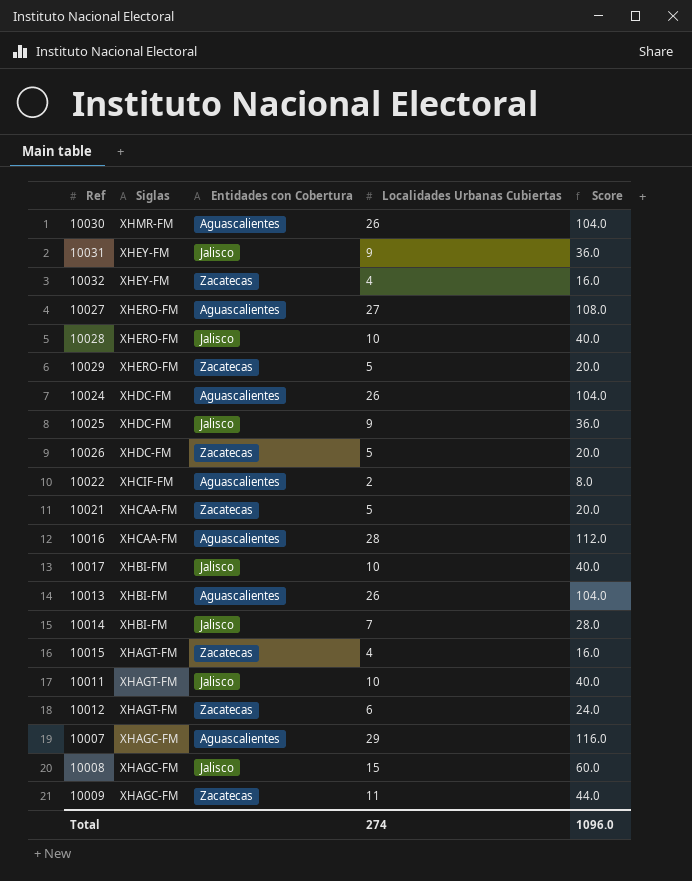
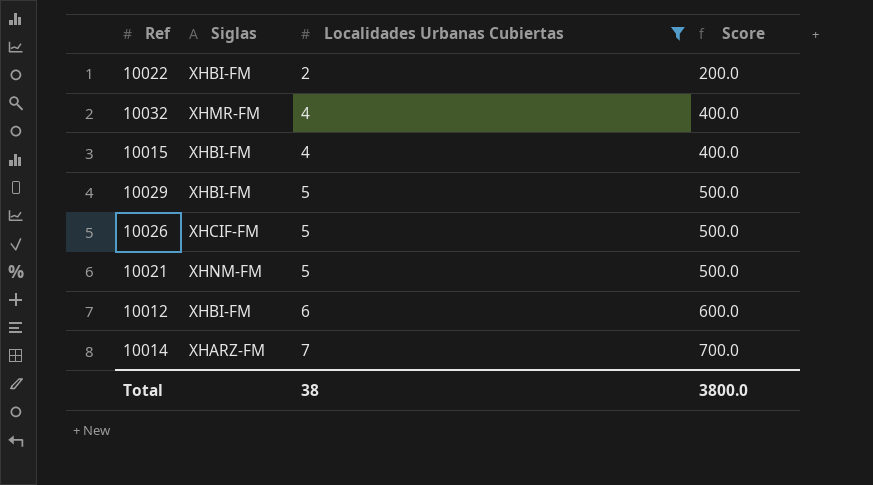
filter: none -> Localidades Urbanas Cubiertas <= 7
row order: Siglas descending -> Localidades Urbanas Cubiertas ascending
column Entidades con Cobertura | position: 3 -> none
column Score | formula: [Localidades Urbanas Cubiertas] * 4 -> [Localidades Urbanas Cubiertas] * 100
10022 | Siglas: XHCIF-FM -> XHBI-FM
10032 | Siglas: XHEY-FM -> XHMR-FM
10015 | Siglas: XHAGT-FM -> XHBI-FM
10029 | Siglas: XHERO-FM -> XHBI-FM
10026 | Siglas: XHDC-FM -> XHCIF-FM
10021 | Siglas: XHCAA-FM -> XHNM-FM
10012 | Siglas: XHAGT-FM -> XHBI-FM
10014 | Siglas: XHBI-FM -> XHARZ-FM
Total | Localidades Urbanas Cubiertas: 274 -> 38
Total | Score: 1096.0 -> 3800.0

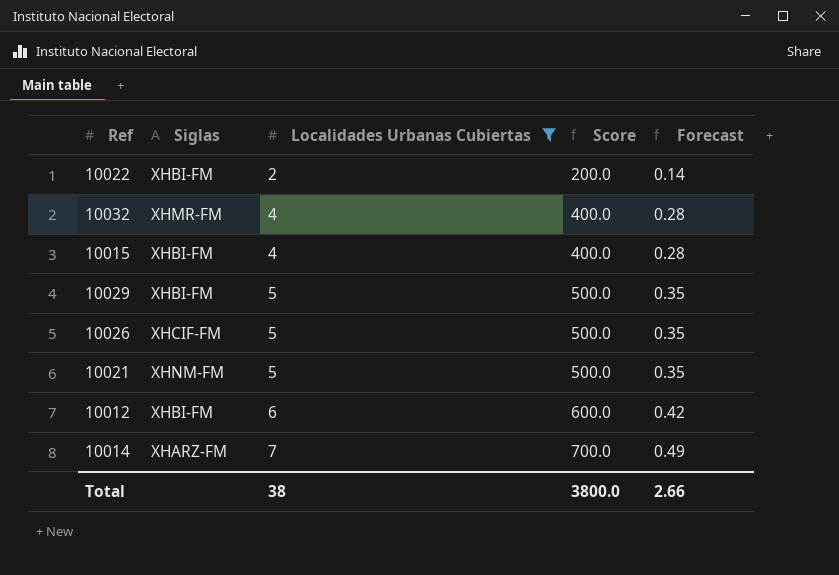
column Forecast | formula: none -> [Localidades Urbanas Cubiertas] * 0.07

